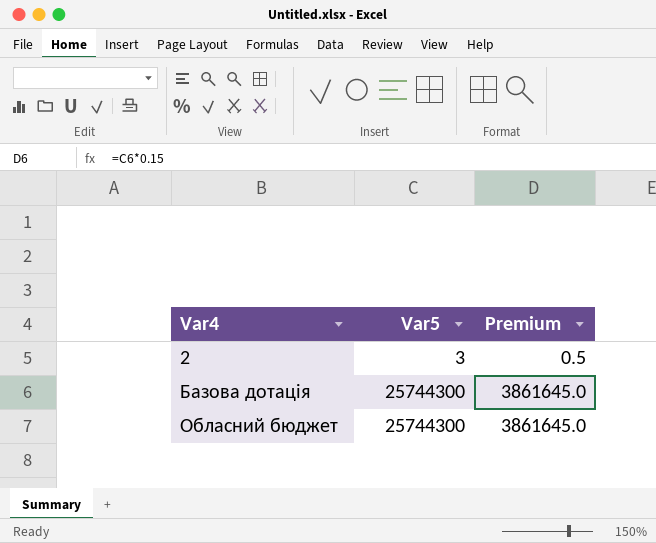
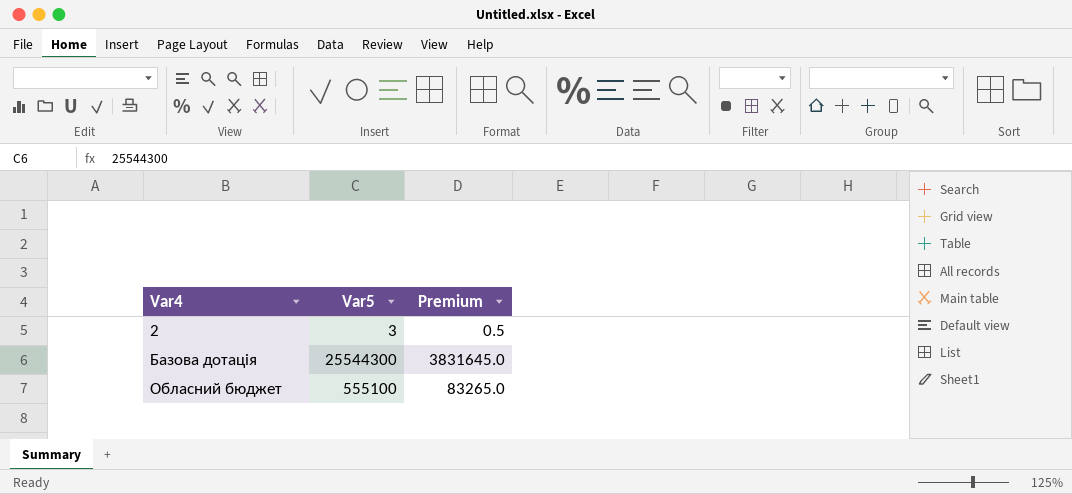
Базова дотація | Var5: 25744300 -> 25544300
Базова дотація | Premium: 3861645.0 -> 3831645.0
Обласний бюджет | Var5: 25744300 -> 555100
Обласний бюджет | Premium: 3861645.0 -> 83265.0

